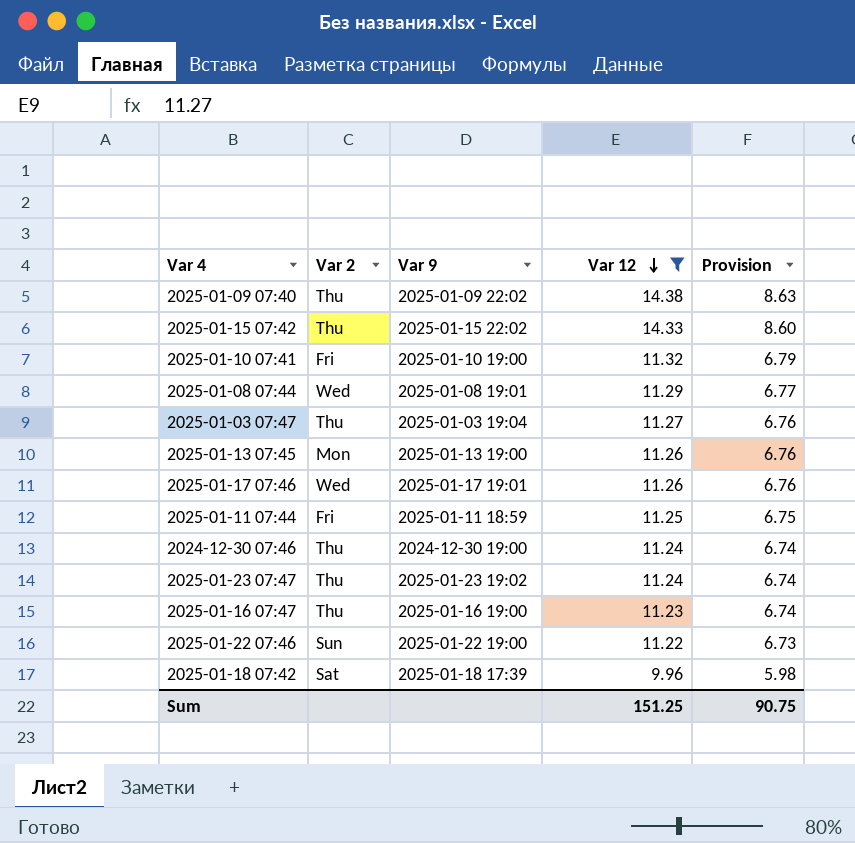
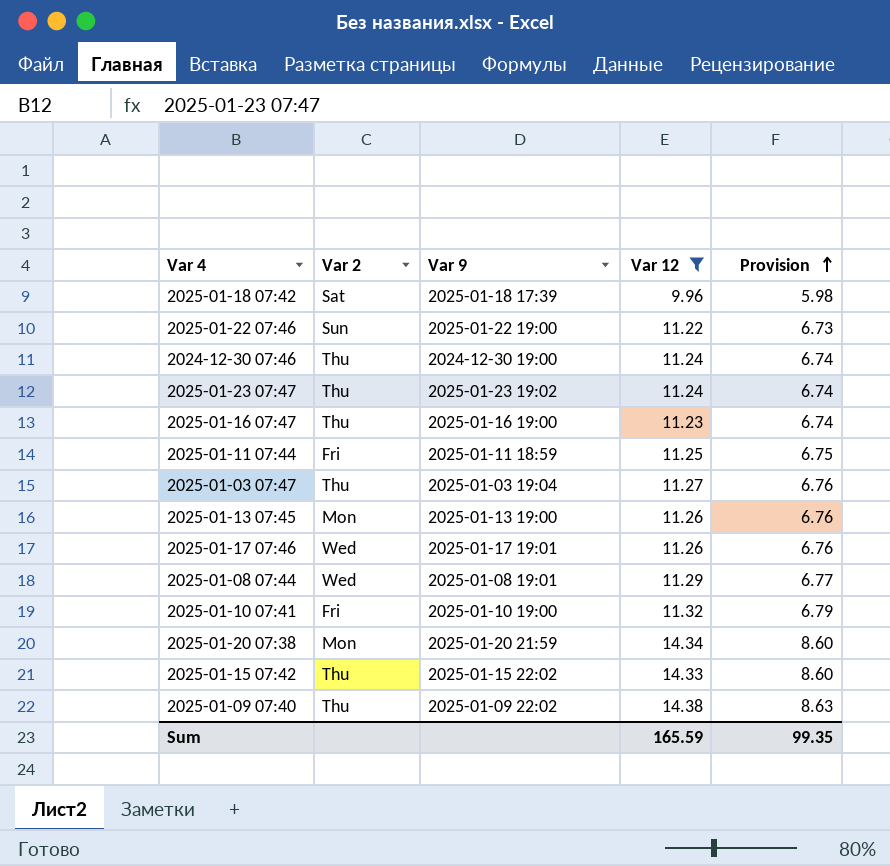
row order: Var 12 descending -> Provision ascending
row 2025-01-20 07:38: none -> Mon | 2025-01-20 21:59 | 14.34 | 8.60
Sum | Var 12: 151.25 -> 165.59
Sum | Provision: 90.75 -> 99.35

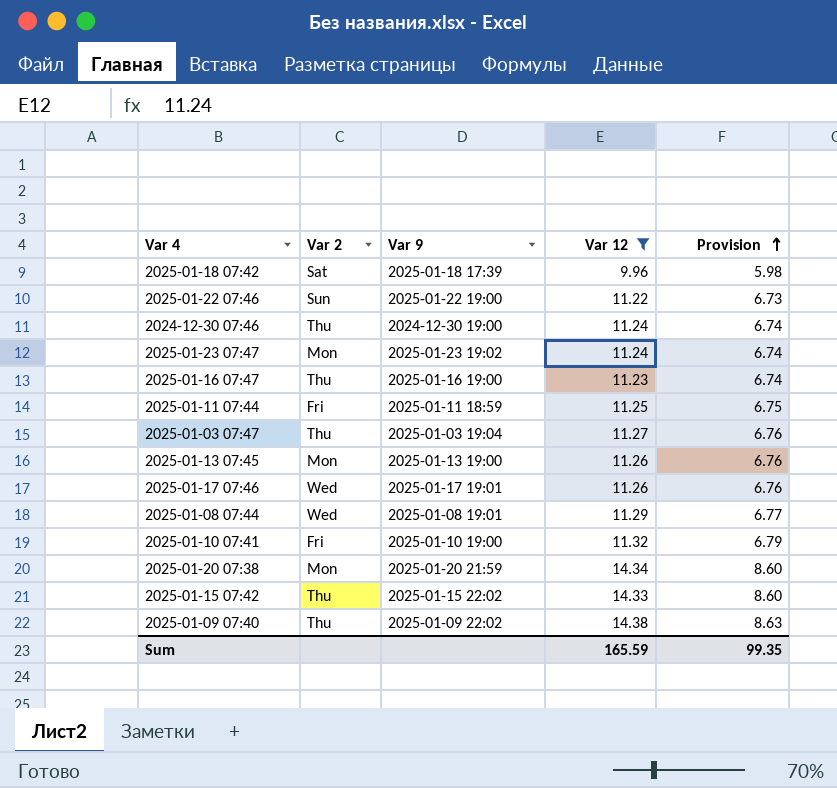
2025-01-23 07:47 | Var 2: Thu -> Mon

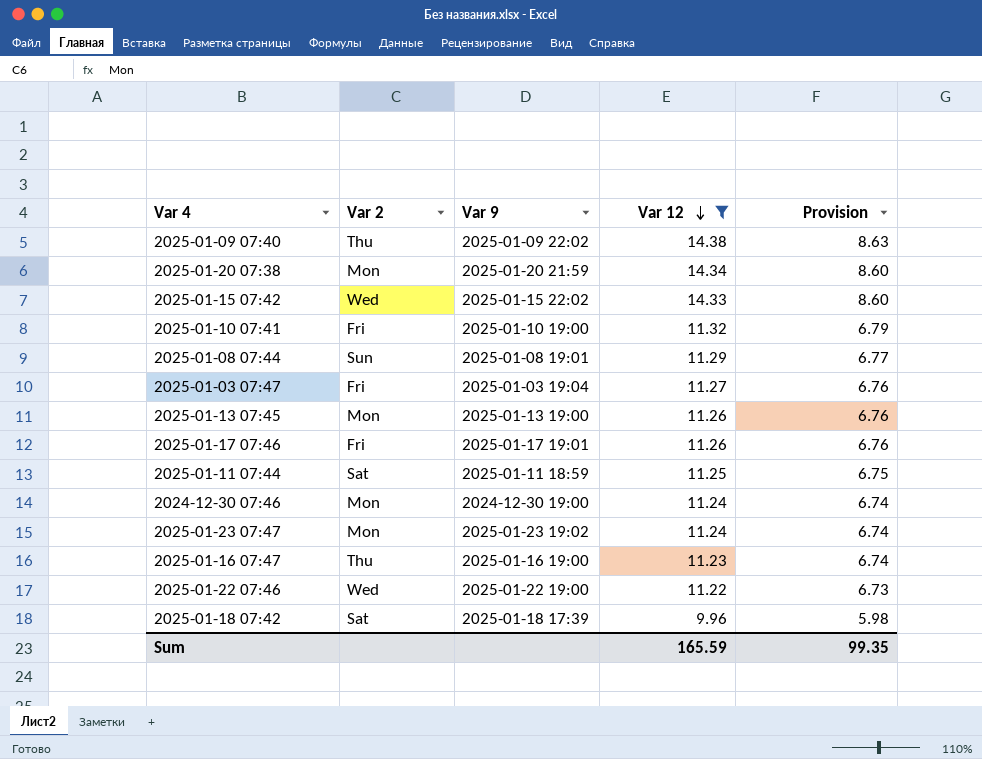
row order: Provision ascending -> Var 12 descending
2025-01-15 07:42 | Var 2: Thu -> Wed
2025-01-08 07:44 | Var 2: Wed -> Sun
2025-01-03 07:47 | Var 2: Thu -> Fri
2025-01-17 07:46 | Var 2: Wed -> Fri
2025-01-11 07:44 | Var 2: Fri -> Sat
2024-12-30 07:46 | Var 2: Thu -> Mon
2025-01-22 07:46 | Var 2: Sun -> Wed

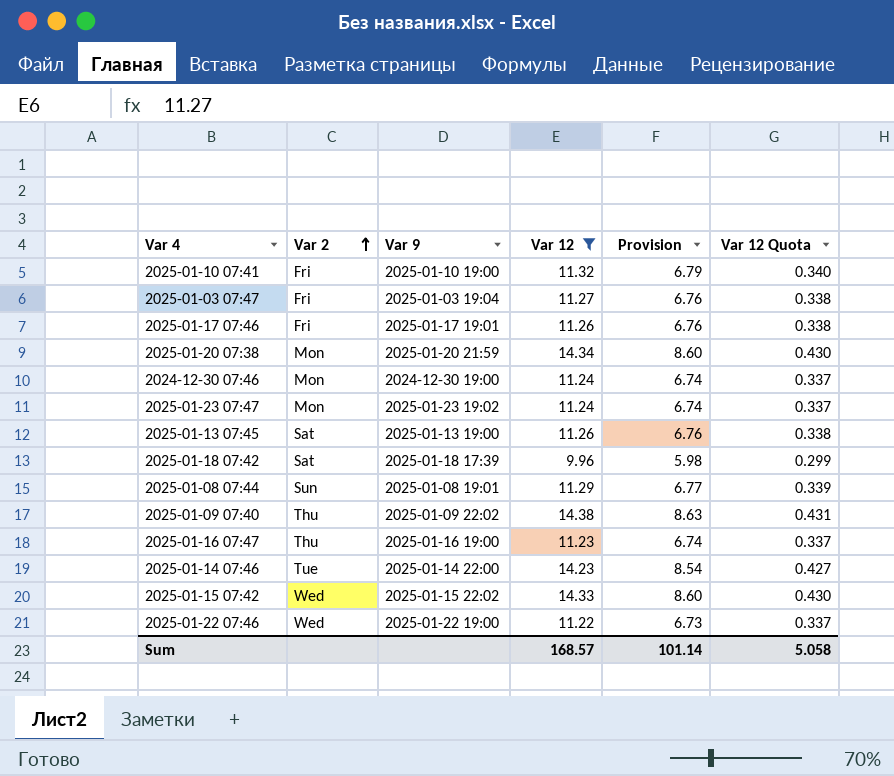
row order: Var 12 descending -> Var 2 ascending
column Var 12 Quota | formula: none -> [Var 12] * 0.03
row 2025-01-11 07:44: Sat | 2025-01-11 18:59 | 11.25 | 6.75 -> none
2025-01-13 07:45 | Var 2: Mon -> Sat
row 2025-01-14 07:46: none -> Tue | 2025-01-14 22:00 | 14.23 | 8.54 | 0.427
Sum | Var 12: 165.59 -> 168.57
Sum | Provision: 99.35 -> 101.14

